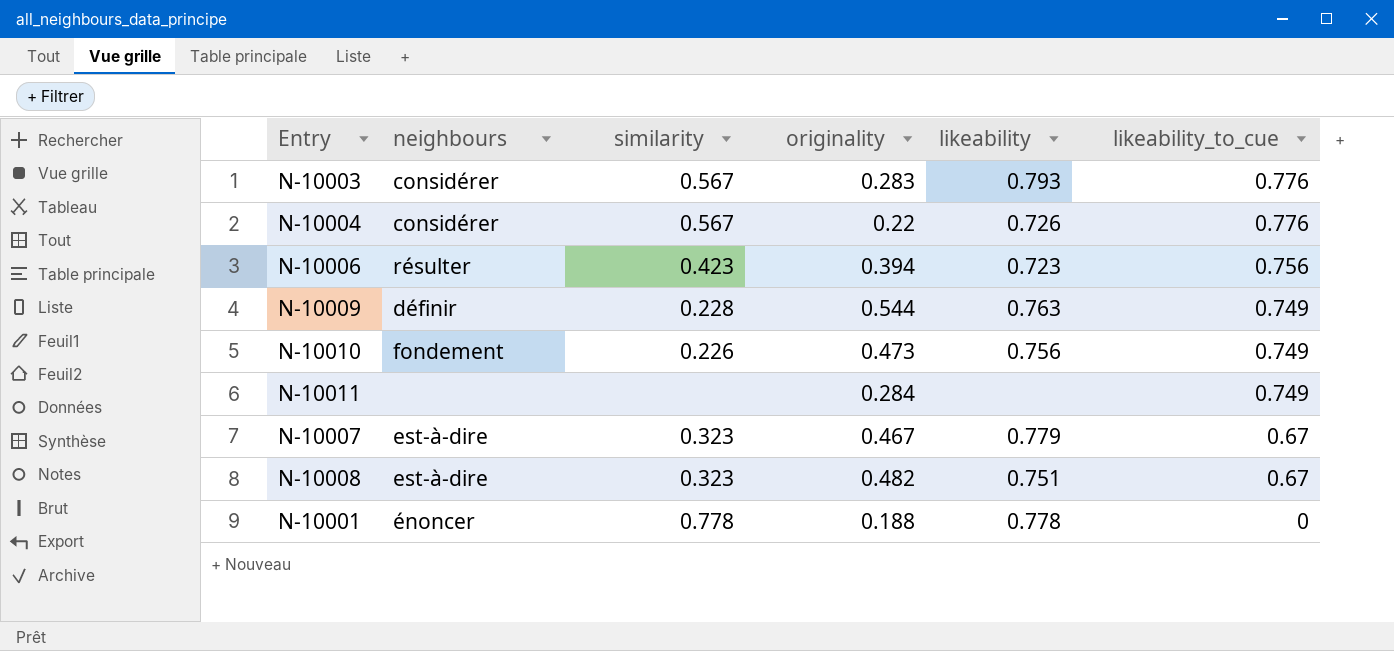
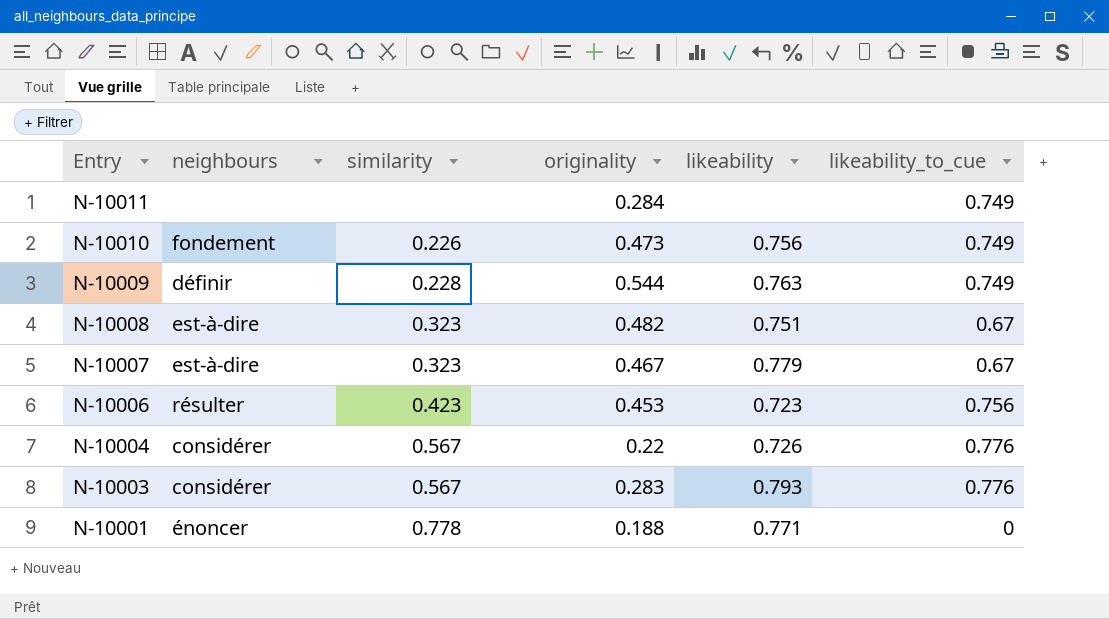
row order: likeability_to_cue descending -> Entry descending
N-10006 | originality: 0.394 -> 0.453
N-10001 | likeability: 0.778 -> 0.771

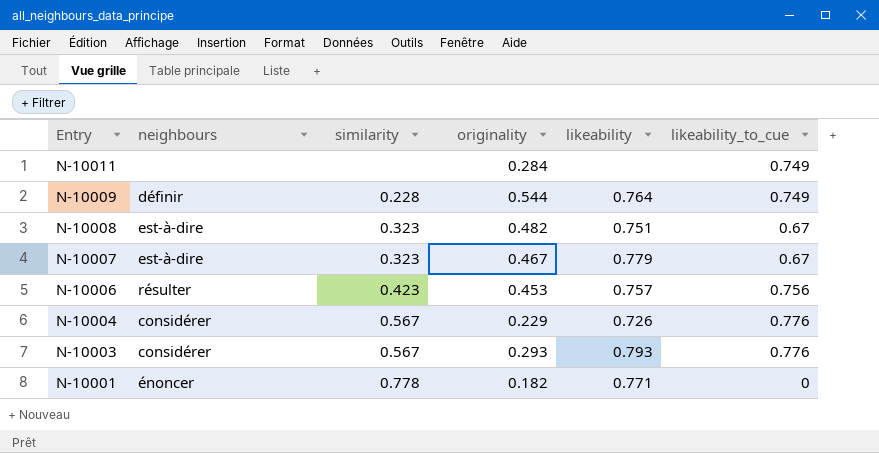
row N-10010: fondement | 0.226 | 0.473 | 0.756 | 0.749 -> none
N-10009 | likeability: 0.763 -> 0.764
N-10006 | likeability: 0.723 -> 0.757
N-10004 | originality: 0.22 -> 0.229
N-10003 | originality: 0.283 -> 0.293
N-10001 | originality: 0.188 -> 0.182

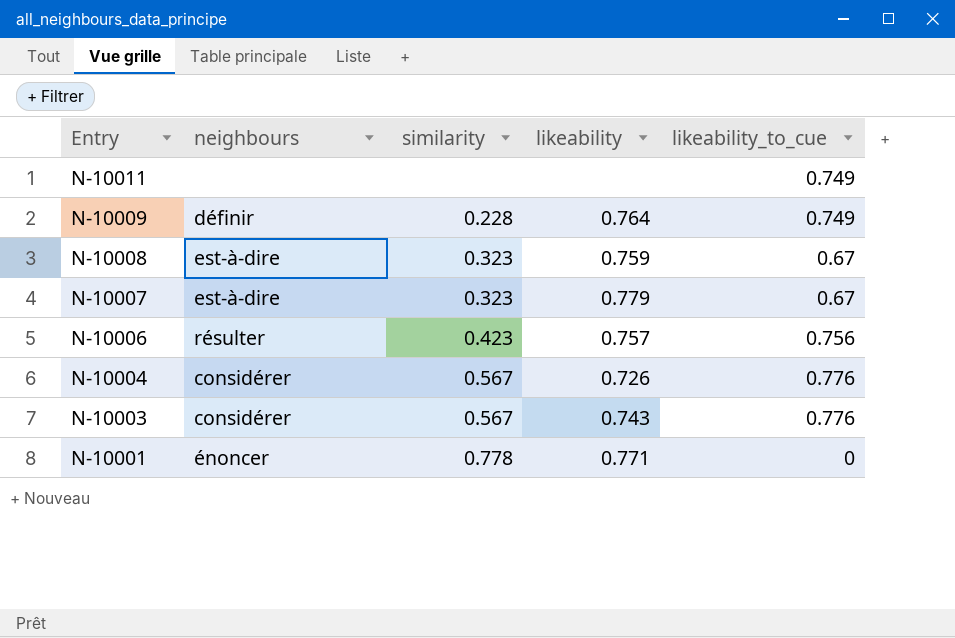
column originality | position: 4 -> none
N-10008 | likeability: 0.751 -> 0.759
N-10003 | likeability: 0.793 -> 0.743

